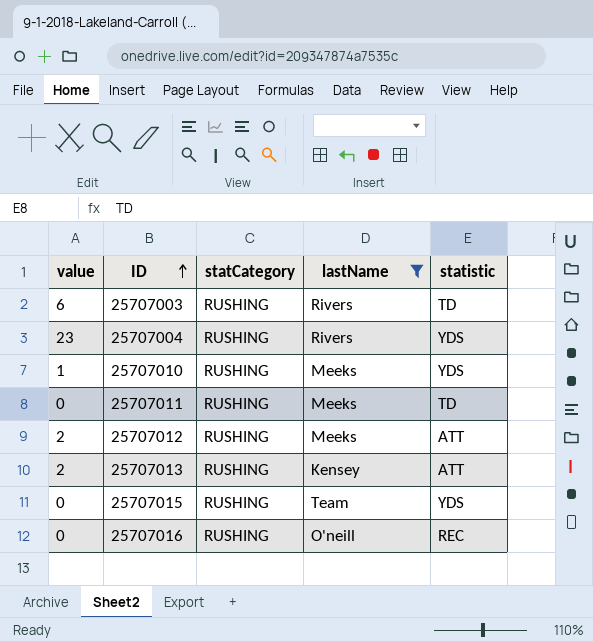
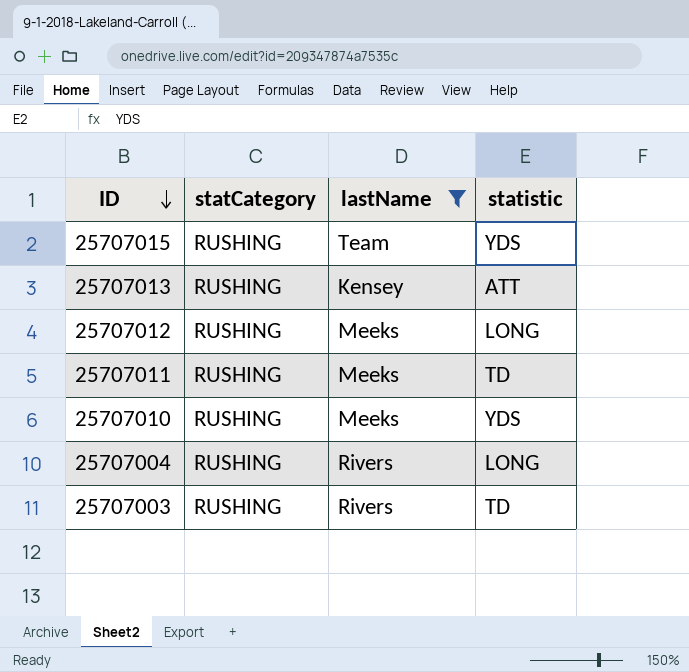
row order: ID ascending -> ID descending
column value | position: 1 -> none
row 25707016: 0 | RUSHING | O'neill | REC -> none
25707012 | statistic: ATT -> LONG
25707004 | statistic: YDS -> LONG

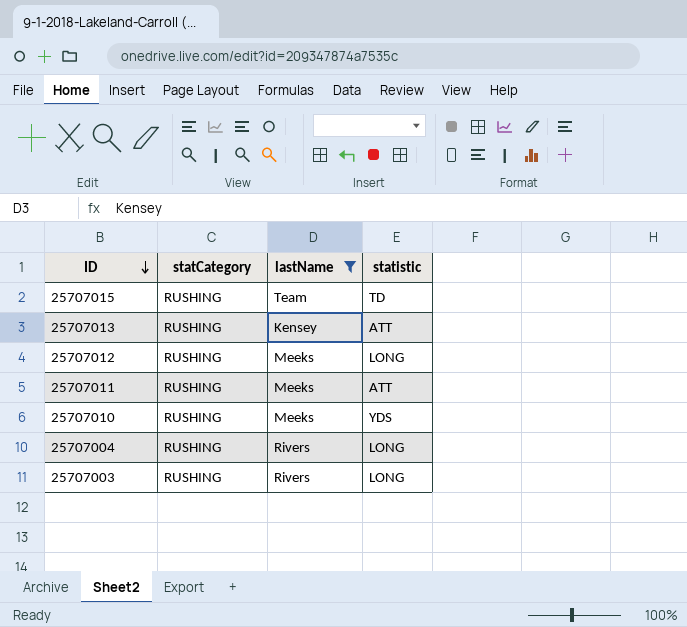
25707015 | statistic: YDS -> TD
25707011 | statistic: TD -> ATT
25707003 | statistic: TD -> LONG

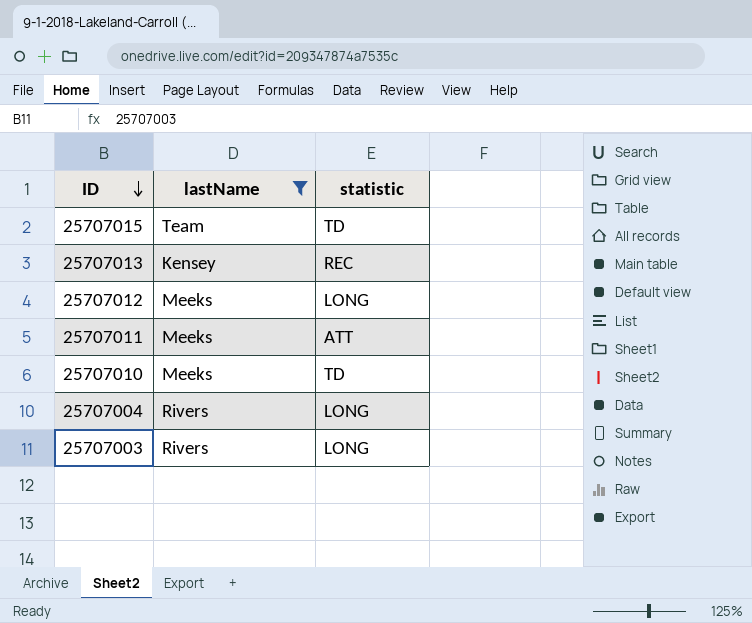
column statCategory | position: 2 -> none
25707013 | statistic: ATT -> REC
25707010 | statistic: YDS -> TD

